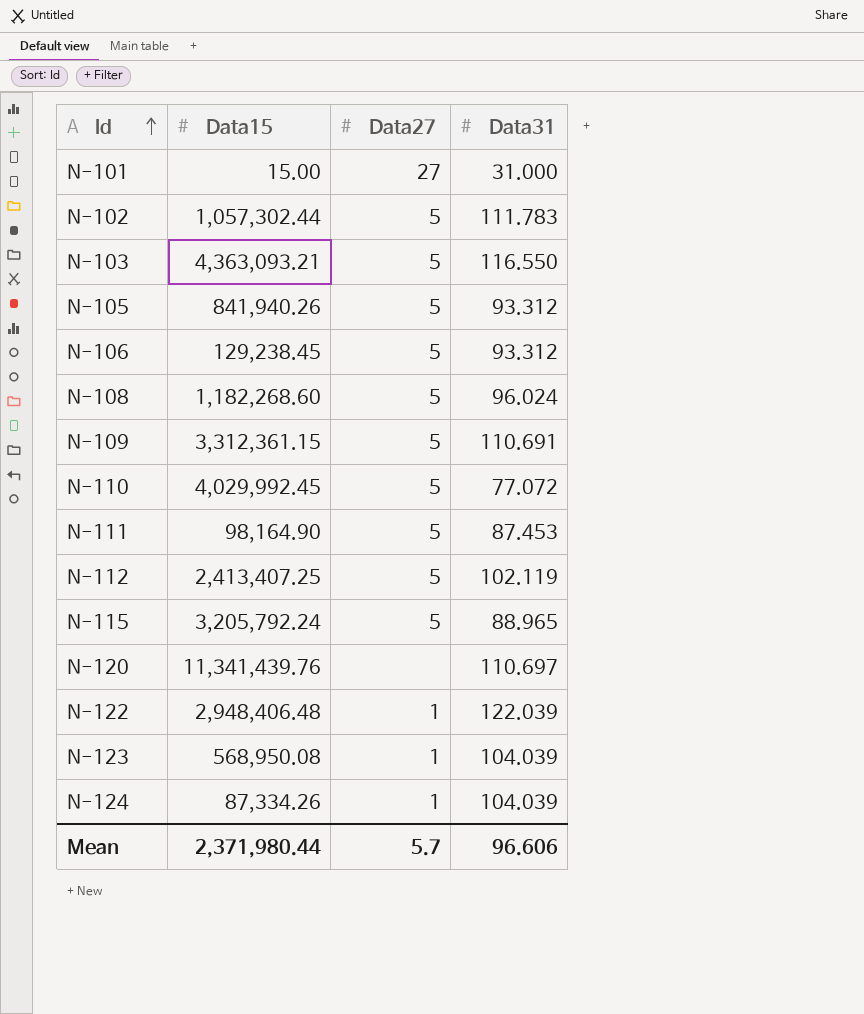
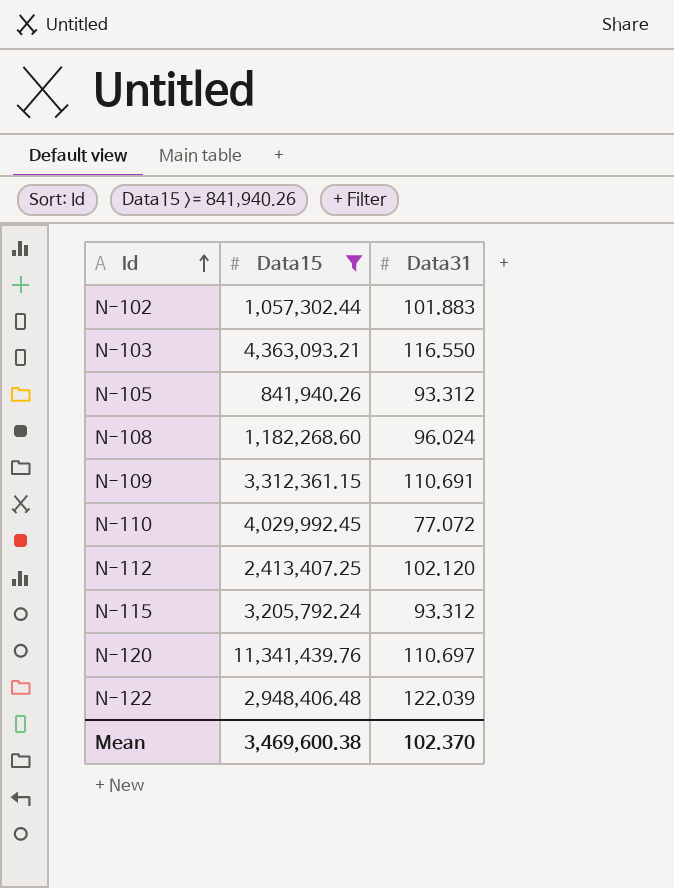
filter: none -> Data15 >= 841,940.26
column Data27 | position: 3 -> none
N-102 | Data31: 111.783 -> 101.883
N-112 | Data31: 102.119 -> 102.120
N-115 | Data31: 88.965 -> 93.312
Mean | Data15: 2,371,980.44 -> 3,469,600.38
Mean | Data31: 96.606 -> 102.370

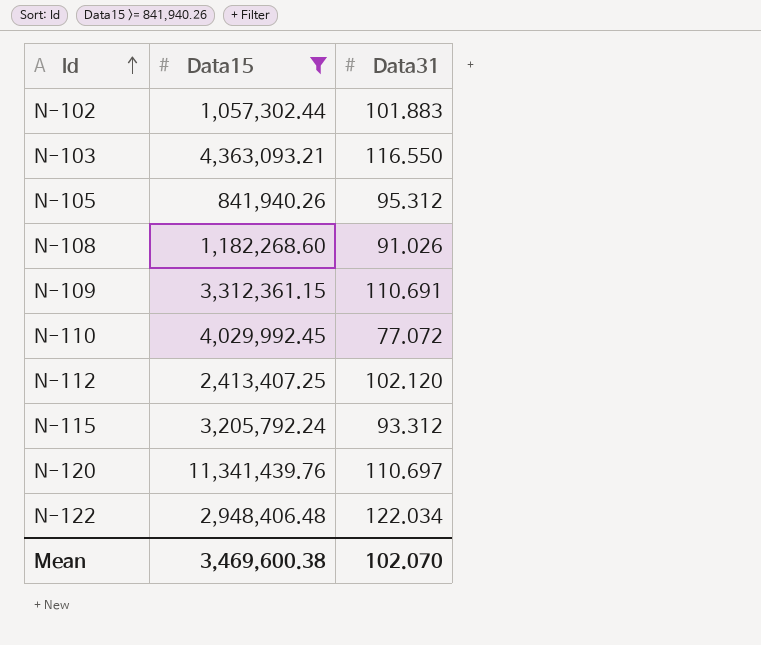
N-105 | Data31: 93.312 -> 95.312
N-108 | Data31: 96.024 -> 91.026
N-122 | Data31: 122.039 -> 122.034
Mean | Data31: 102.370 -> 102.070

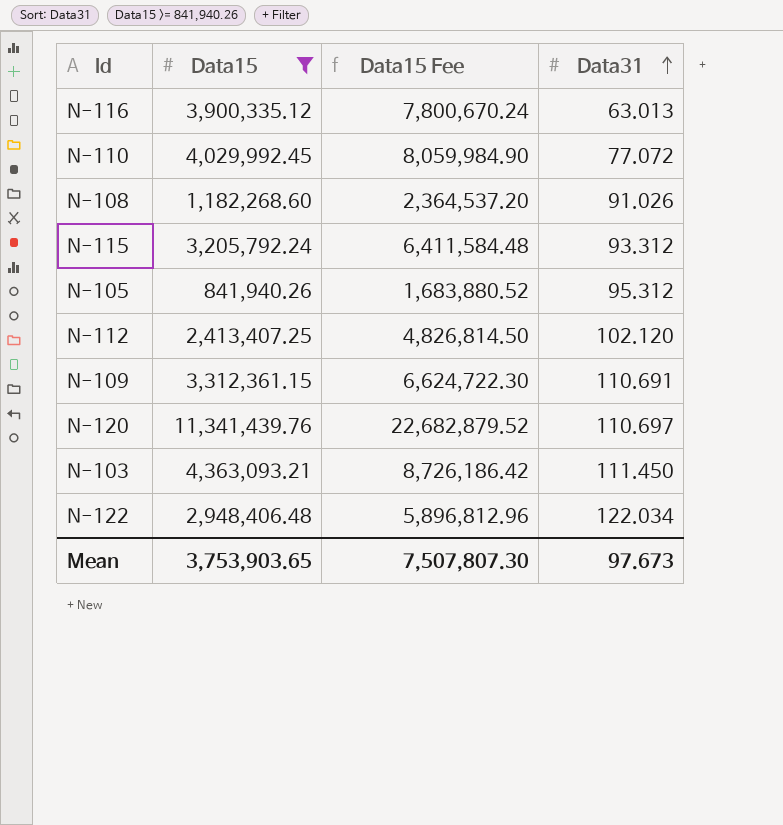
row order: Id ascending -> Data31 ascending
column Data15 Fee | formula: none -> [Data15] * 2
row N-102: 1,057,302.44 | 101.883 -> none
row N-116: none -> 3,900,335.12 | 7,800,670.24 | 63.013
N-103 | Data31: 116.550 -> 111.450
Mean | Data15: 3,469,600.38 -> 3,753,903.65
Mean | Data31: 102.070 -> 97.673

